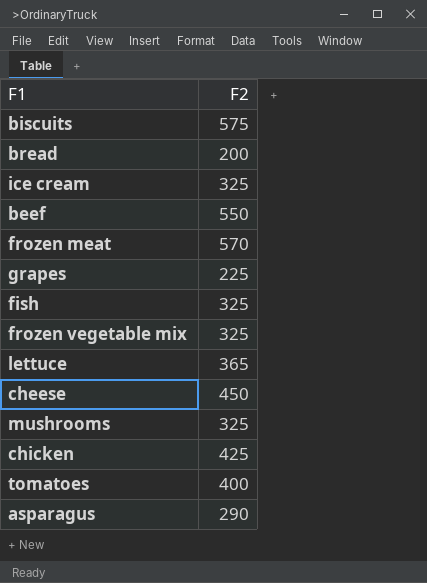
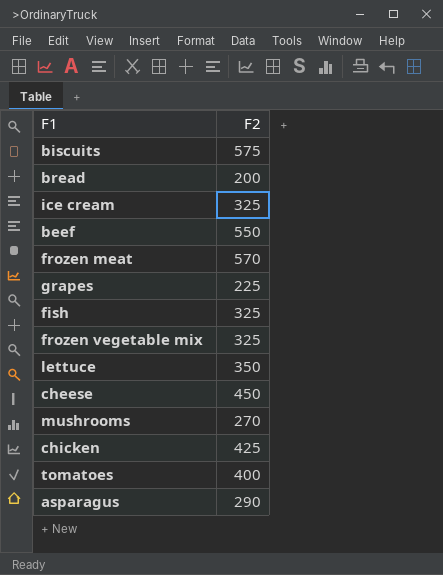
lettuce | F2: 365 -> 350
mushrooms | F2: 325 -> 270

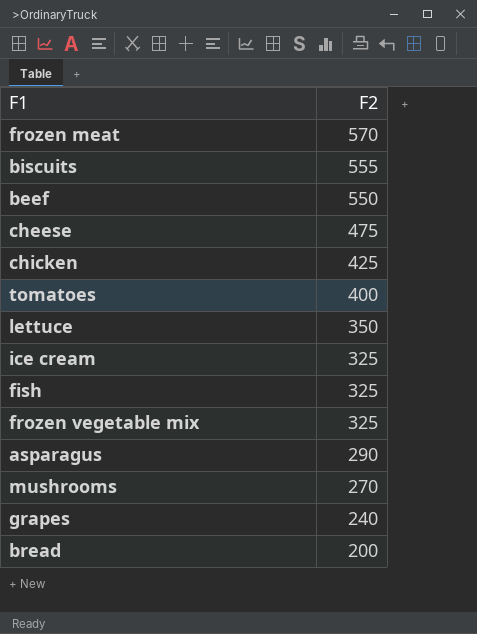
row order: none -> F2 descending
biscuits | F2: 575 -> 555
cheese | F2: 450 -> 475
grapes | F2: 225 -> 240

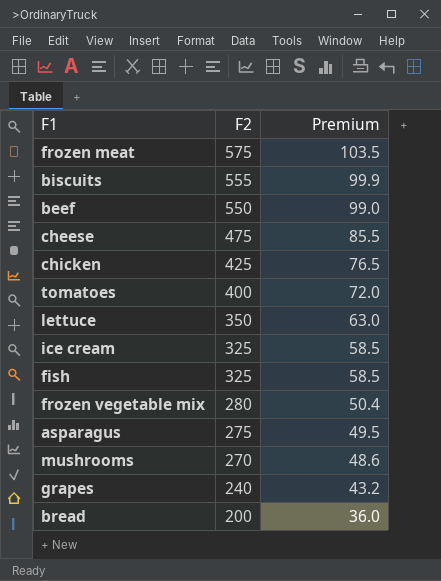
column Premium | formula: none -> [F2] * 0.18
frozen meat | F2: 570 -> 575
frozen vegetable mix | F2: 325 -> 280
asparagus | F2: 290 -> 275

